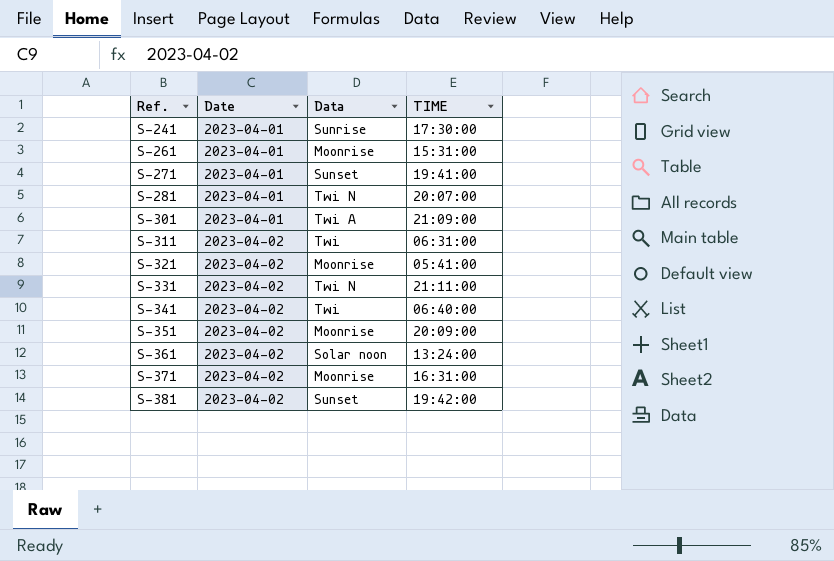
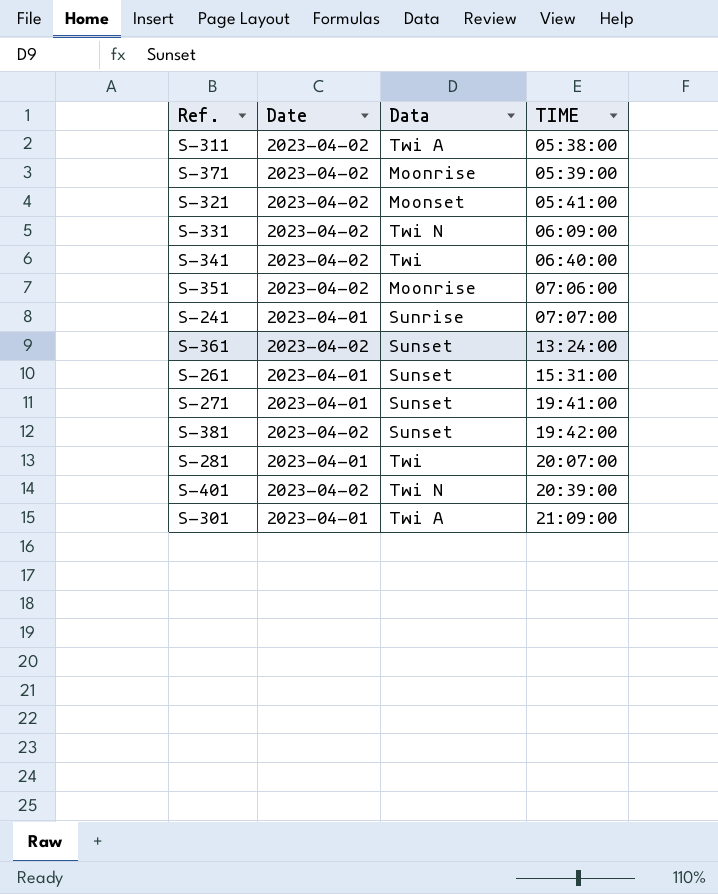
row order: Ref. ascending -> TIME ascending
S-311 | Data: Twi -> Twi A
S-311 | TIME: 06:31:00 -> 05:38:00
S-371 | TIME: 16:31:00 -> 05:39:00
S-321 | Data: Moonrise -> Moonset
S-331 | TIME: 21:11:00 -> 06:09:00
S-351 | TIME: 20:09:00 -> 07:06:00
S-241 | TIME: 17:30:00 -> 07:07:00
S-361 | Data: Solar noon -> Sunset
S-261 | Data: Moonrise -> Sunset
S-281 | Data: Twi N -> Twi
row S-401: none -> 2023-04-02 | Twi N | 20:39:00

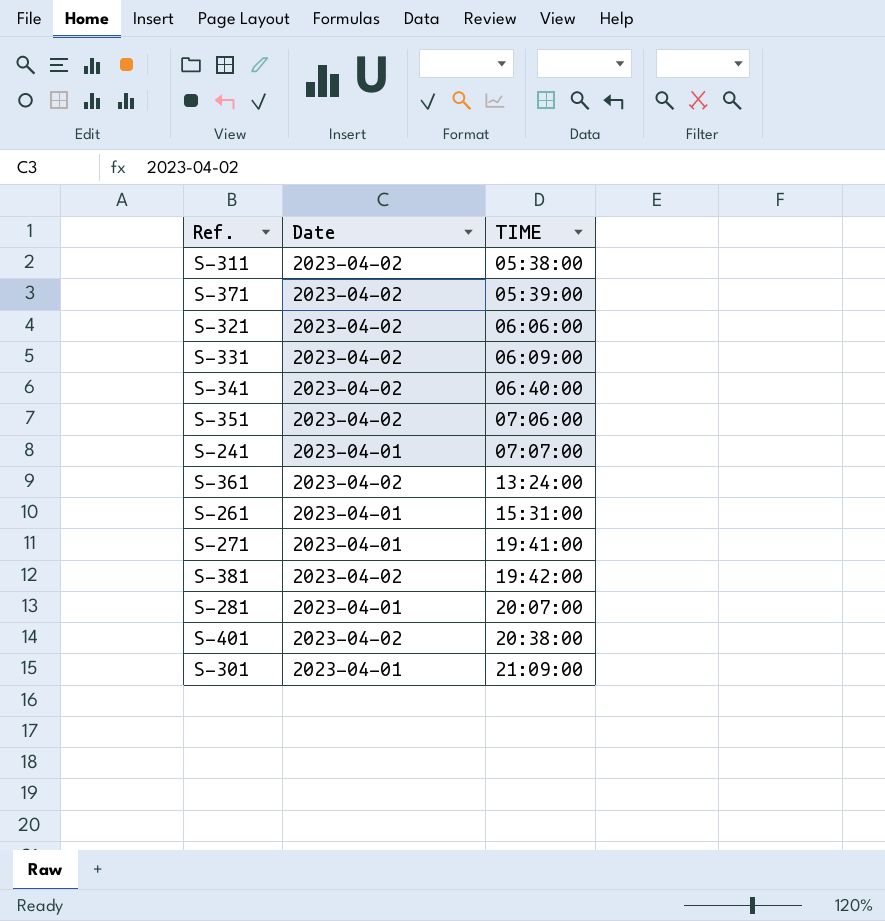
column Data | position: 3 -> none
S-321 | TIME: 05:41:00 -> 06:06:00
S-401 | TIME: 20:39:00 -> 20:38:00

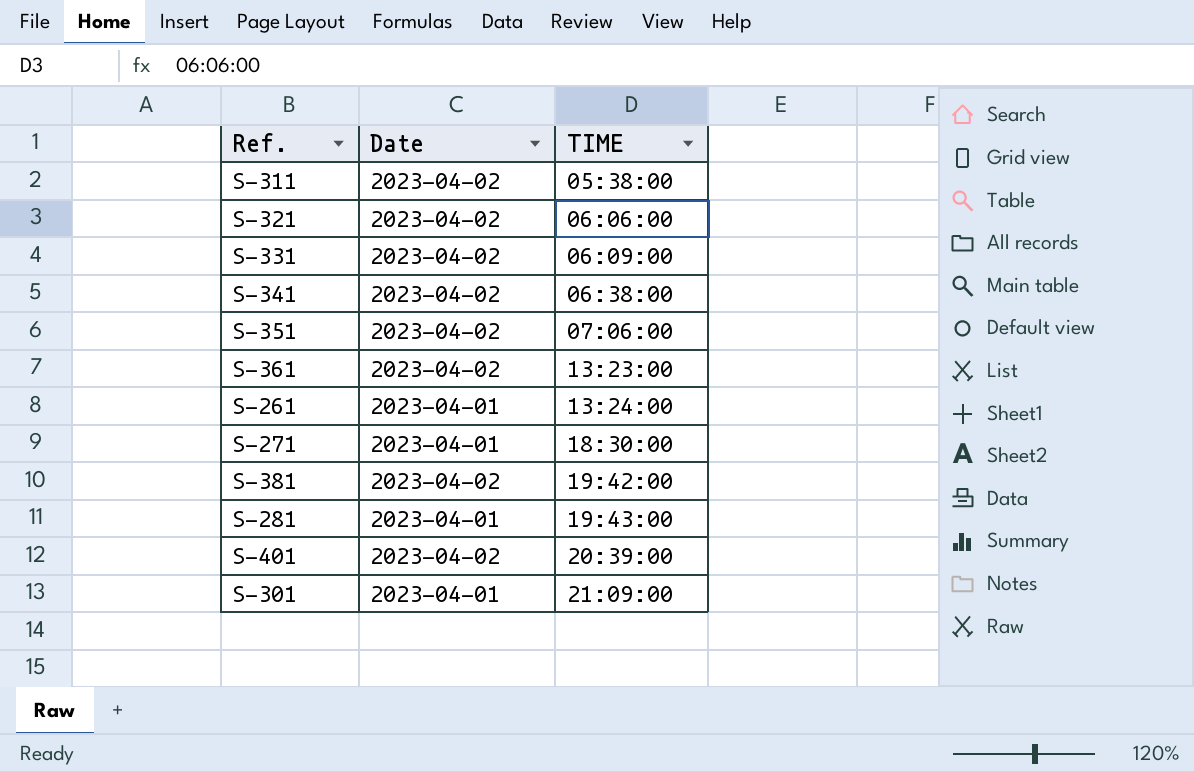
row S-371: 2023-04-02 | 05:39:00 -> none
row S-241: 2023-04-01 | 07:07:00 -> none
S-341 | TIME: 06:40:00 -> 06:38:00
S-361 | TIME: 13:24:00 -> 13:23:00
S-261 | TIME: 15:31:00 -> 13:24:00
S-271 | TIME: 19:41:00 -> 18:30:00
S-281 | TIME: 20:07:00 -> 19:43:00
S-401 | TIME: 20:38:00 -> 20:39:00

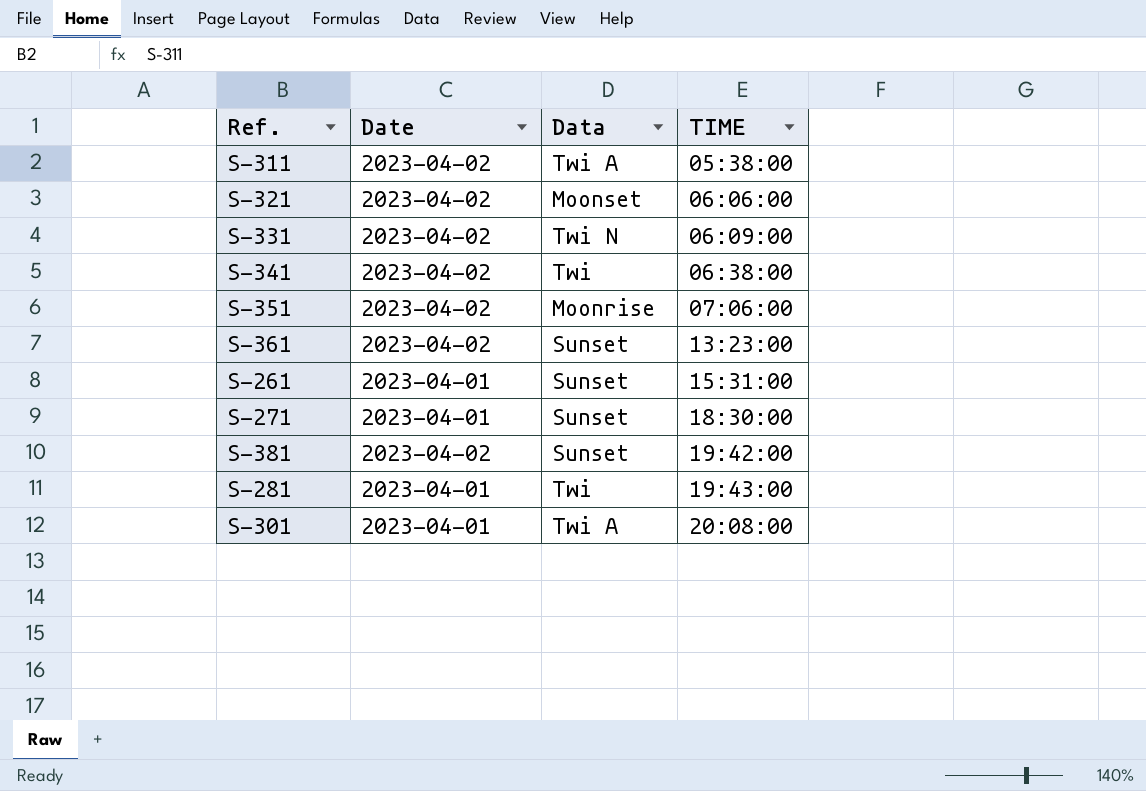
column Data | position: none -> 3
row S-401: 2023-04-02 | 20:39:00 -> none
S-261 | TIME: 13:24:00 -> 15:31:00
S-301 | TIME: 21:09:00 -> 20:08:00

